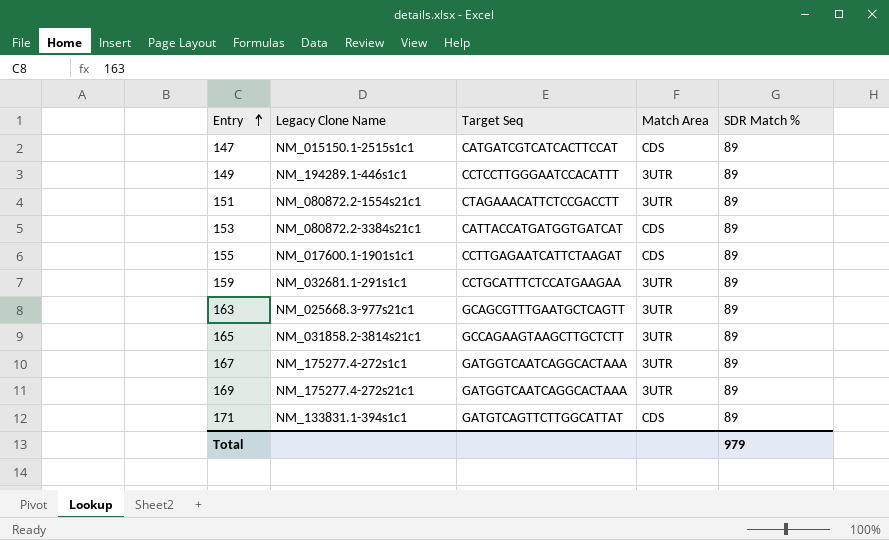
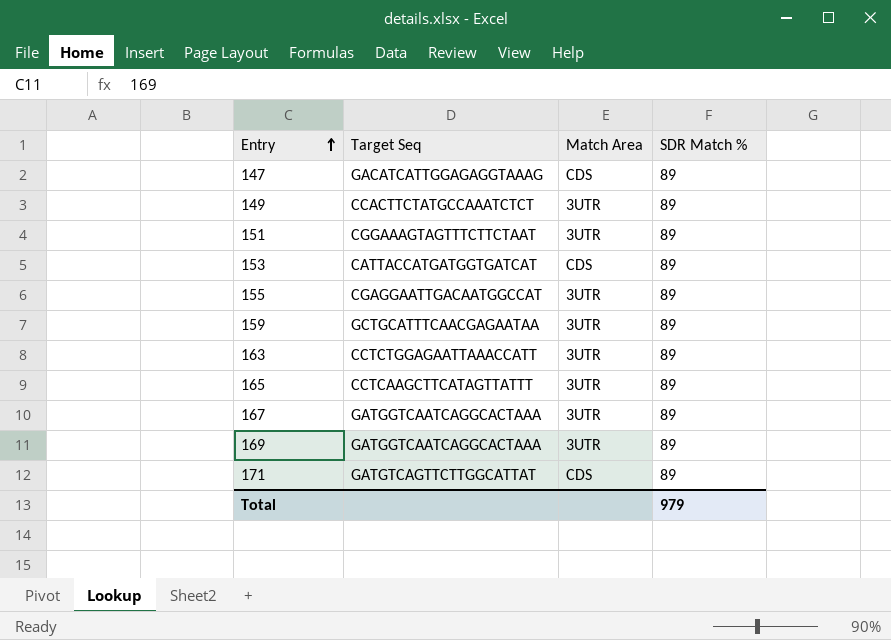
column Legacy Clone Name | position: 2 -> none
147 | Target Seq: CATGATCGTCATCACTTCCAT -> GACATCATTGGAGAGGTAAAG
149 | Target Seq: CCTCCTTGGGAATCCACATTT -> CCACTTCTATGCCAAATCTCT
151 | Target Seq: CTAGAAACATTCTCCGACCTT -> CGGAAAGTAGTTTCTTCTAAT
155 | Target Seq: CCTTGAGAATCATTCTAAGAT -> CGAGGAATTGACAATGGCCAT
155 | Match Area: CDS -> 3UTR
159 | Target Seq: CCTGCATTTCTCCATGAAGAA -> GCTGCATTTCAACGAGAATAA
163 | Target Seq: GCAGCGTTTGAATGCTCAGTT -> CCTCTGGAGAATTAAACCATT
165 | Target Seq: GCCAGAAGTAAGCTTGCTCTT -> CCTCAAGCTTCATAGTTATTT

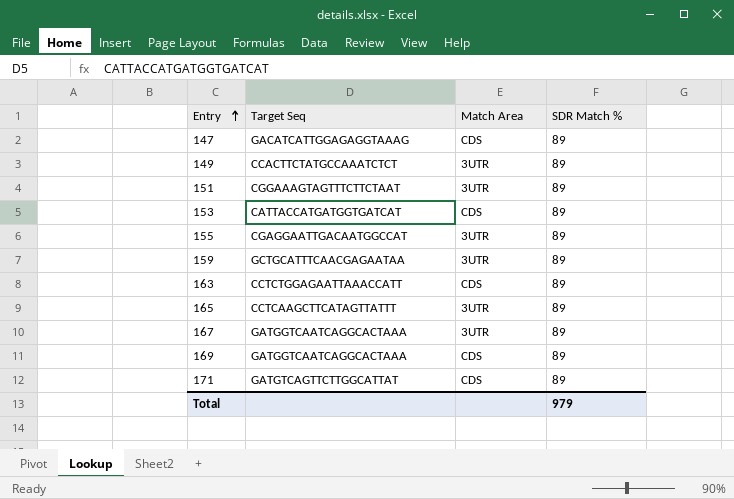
163 | Match Area: 3UTR -> CDS
169 | Match Area: 3UTR -> CDS

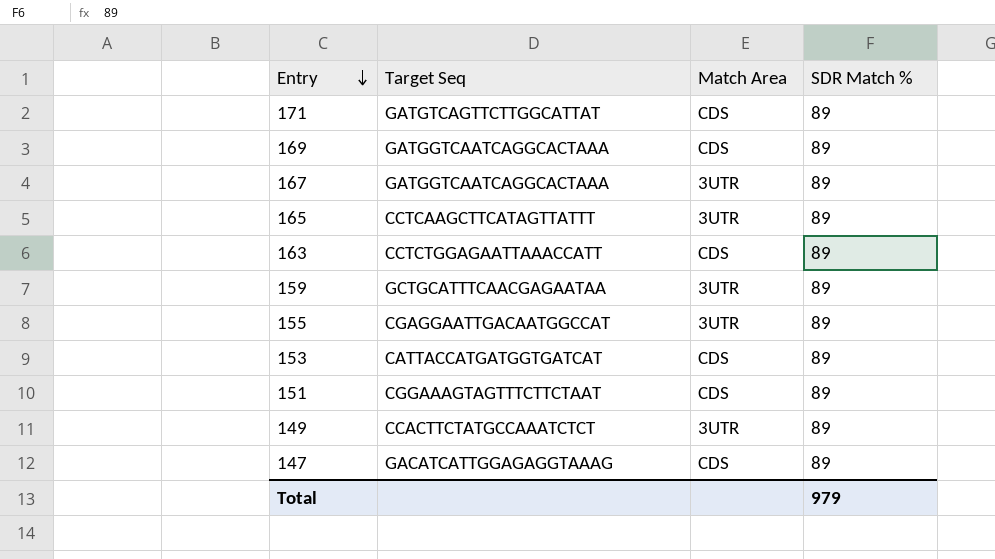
row order: Entry ascending -> Entry descending
151 | Match Area: 3UTR -> CDS

